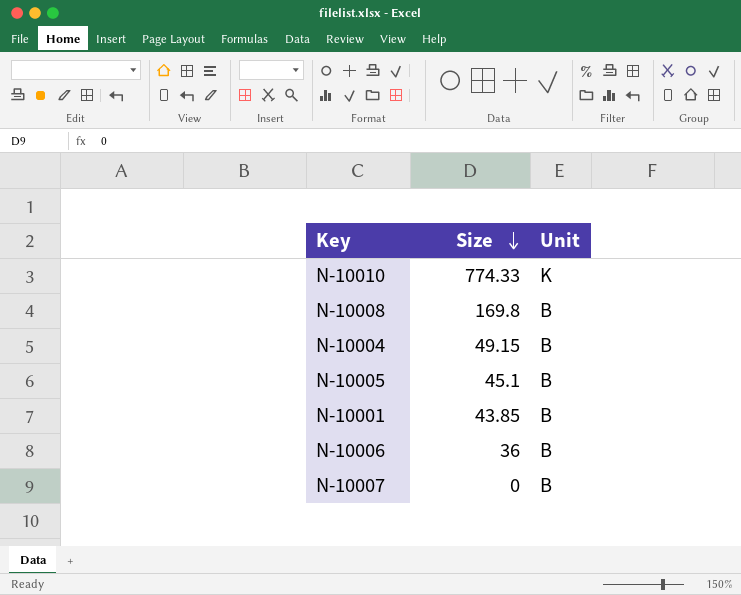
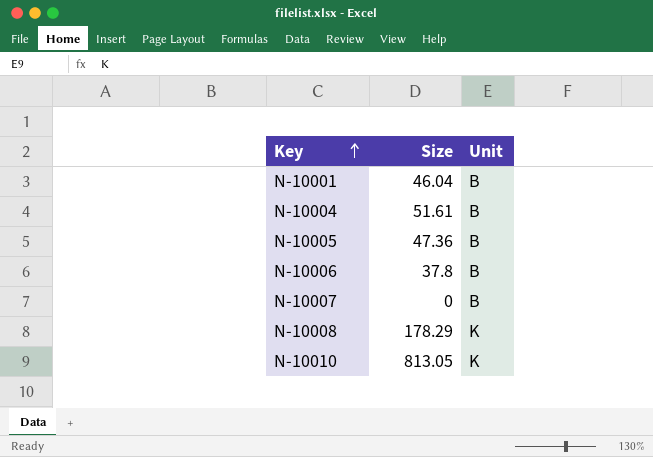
row order: Size descending -> Key ascending
N-10001 | Size: 43.85 -> 46.04
N-10004 | Size: 49.15 -> 51.61
N-10005 | Size: 45.1 -> 47.36
N-10006 | Size: 36 -> 37.8
N-10008 | Size: 169.8 -> 178.29
N-10008 | Unit: B -> K
N-10010 | Size: 774.33 -> 813.05

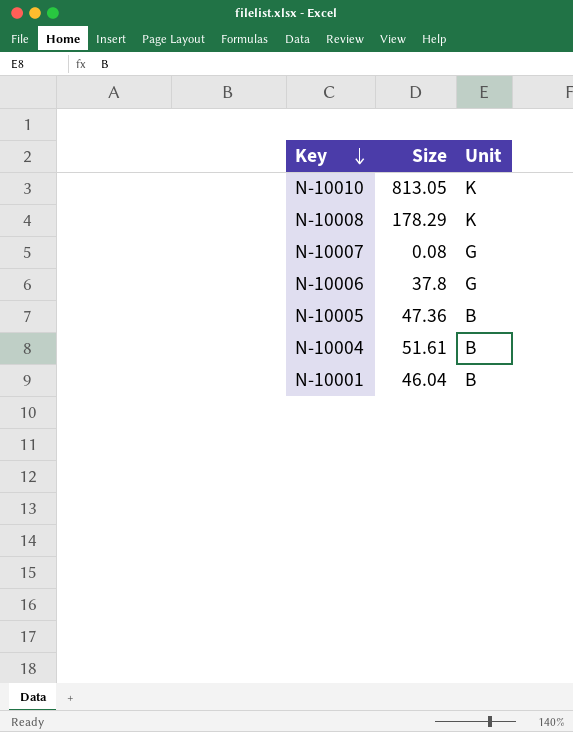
row order: Key ascending -> Key descending
N-10007 | Size: 0 -> 0.08
N-10007 | Unit: B -> G
N-10006 | Unit: B -> G

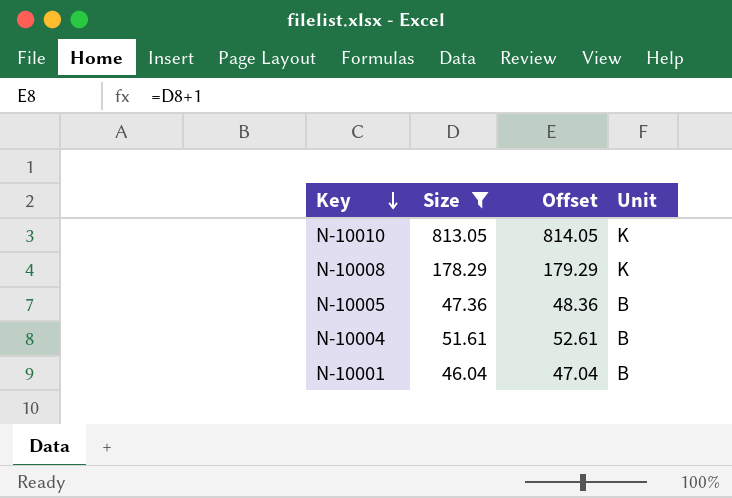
filter: none -> Size >= 46.04
column Offset | formula: none -> [Size] + 1

